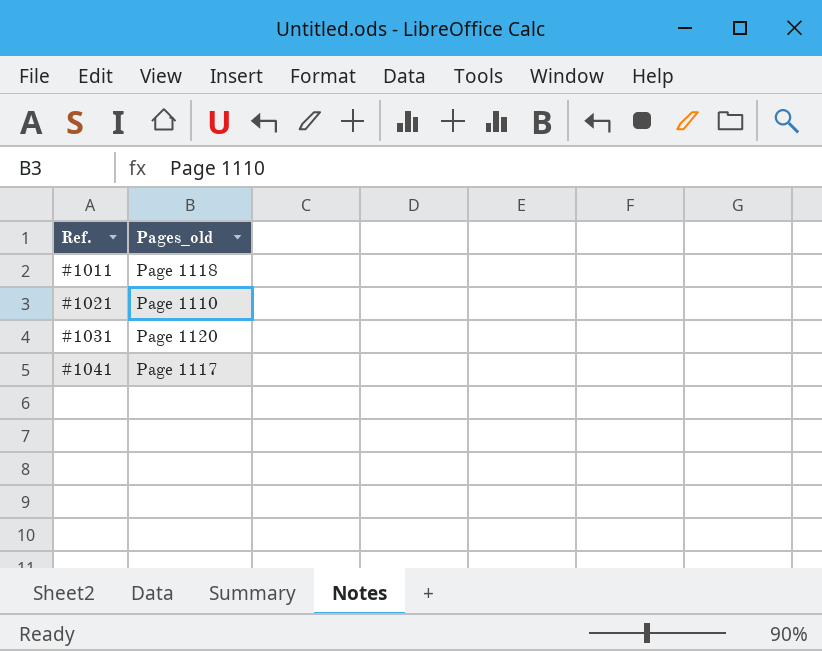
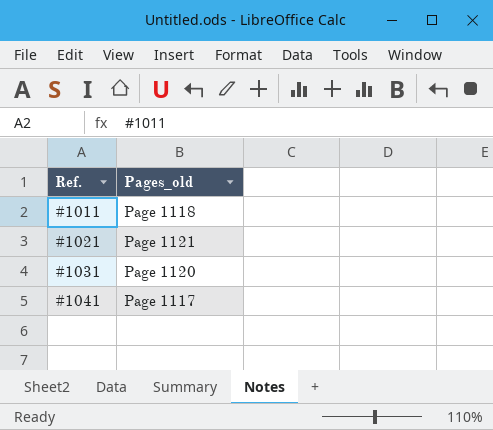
#1021 | Pages_old: Page 1110 -> Page 1121

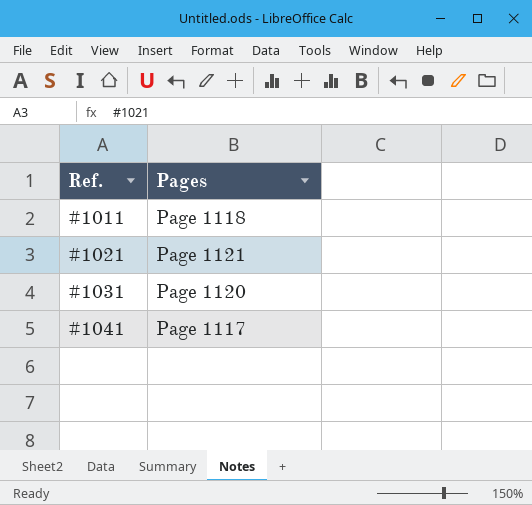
column name: Pages_old -> Pages

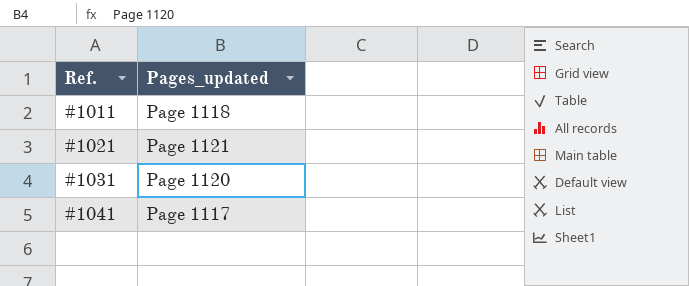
column name: Pages -> Pages_updated

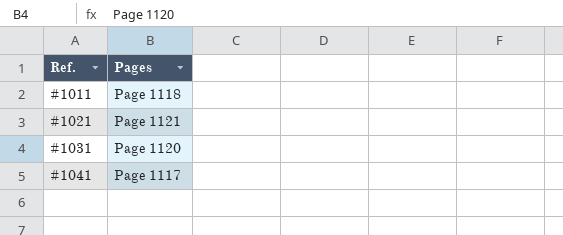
column name: Pages_updated -> Pages

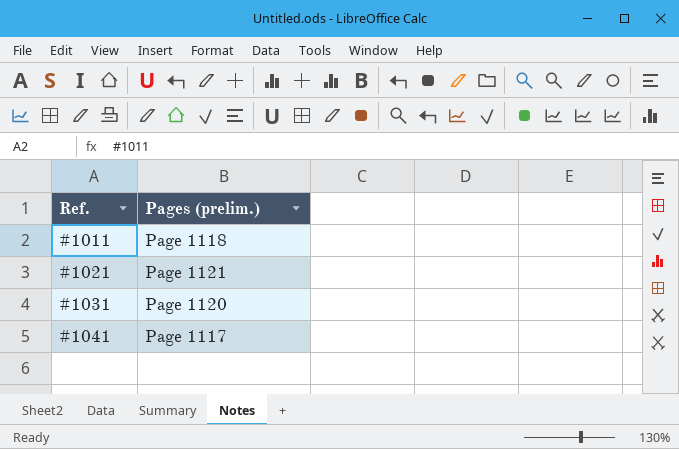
column name: Pages -> Pages (prelim.)

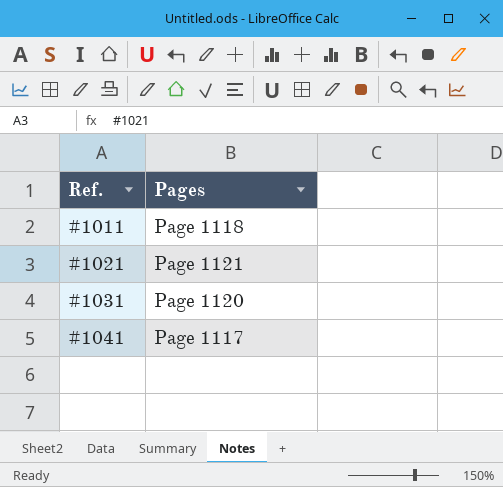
column name: Pages (prelim.) -> Pages

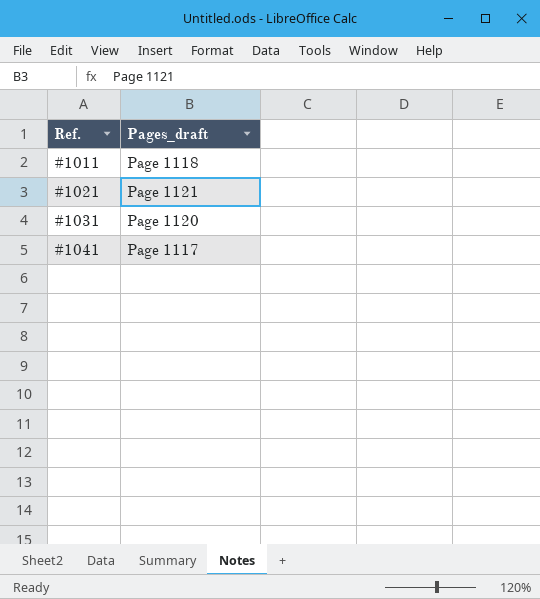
column name: Pages -> Pages_draft

